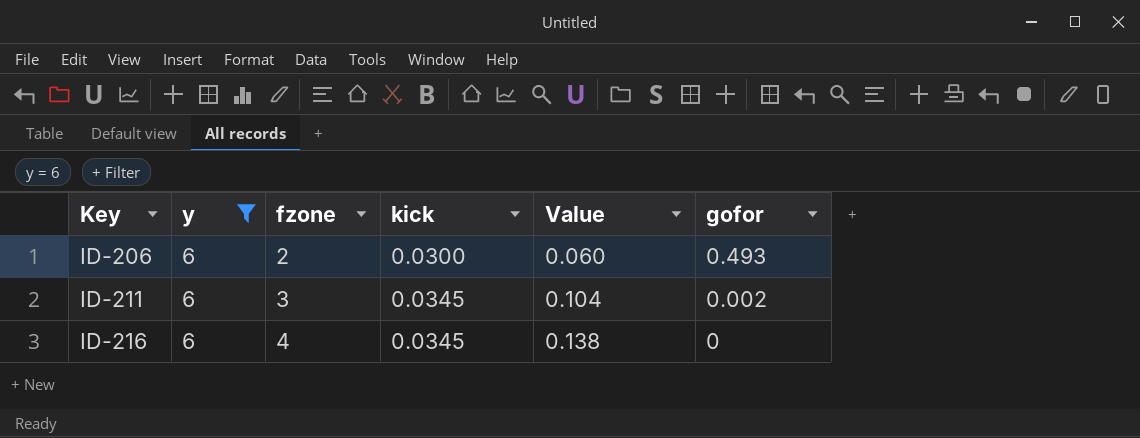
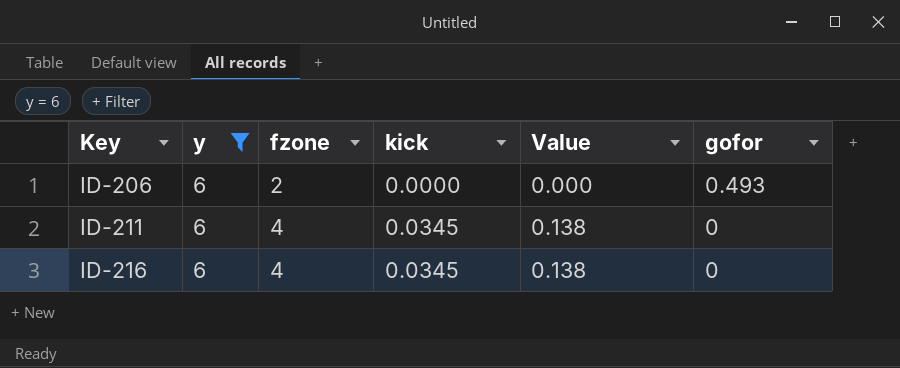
ID-206 | kick: 0.0300 -> 0.0000
ID-206 | Value: 0.060 -> 0.000
ID-211 | fzone: 3 -> 4
ID-211 | Value: 0.104 -> 0.138
ID-211 | gofor: 0.002 -> 0

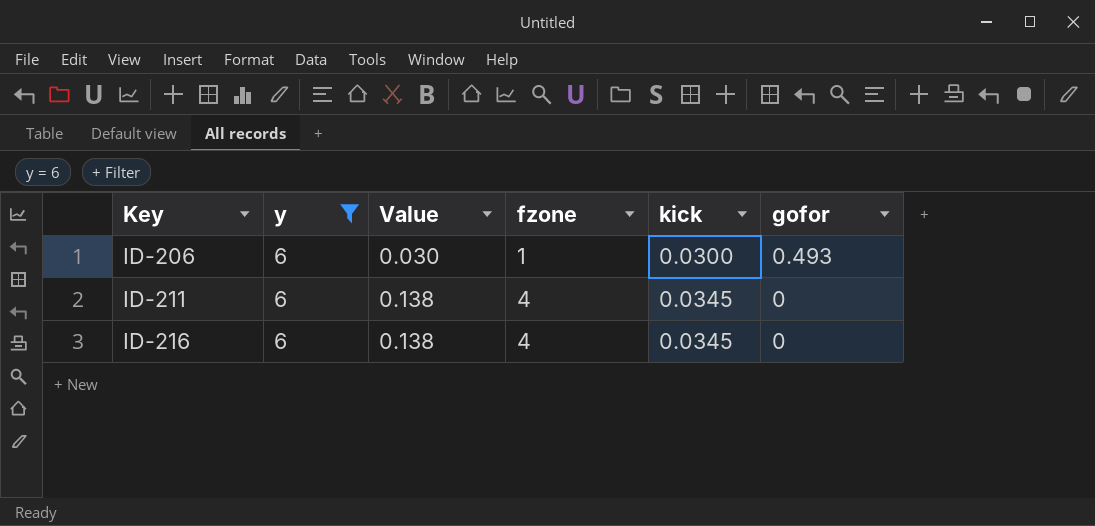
column Value | position: 5 -> 3
ID-206 | Value: 0.000 -> 0.030
ID-206 | fzone: 2 -> 1
ID-206 | kick: 0.0000 -> 0.0300

